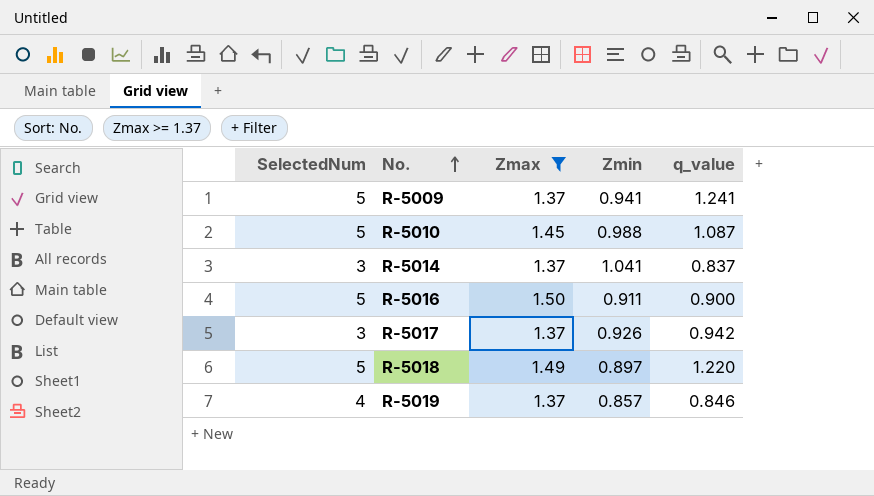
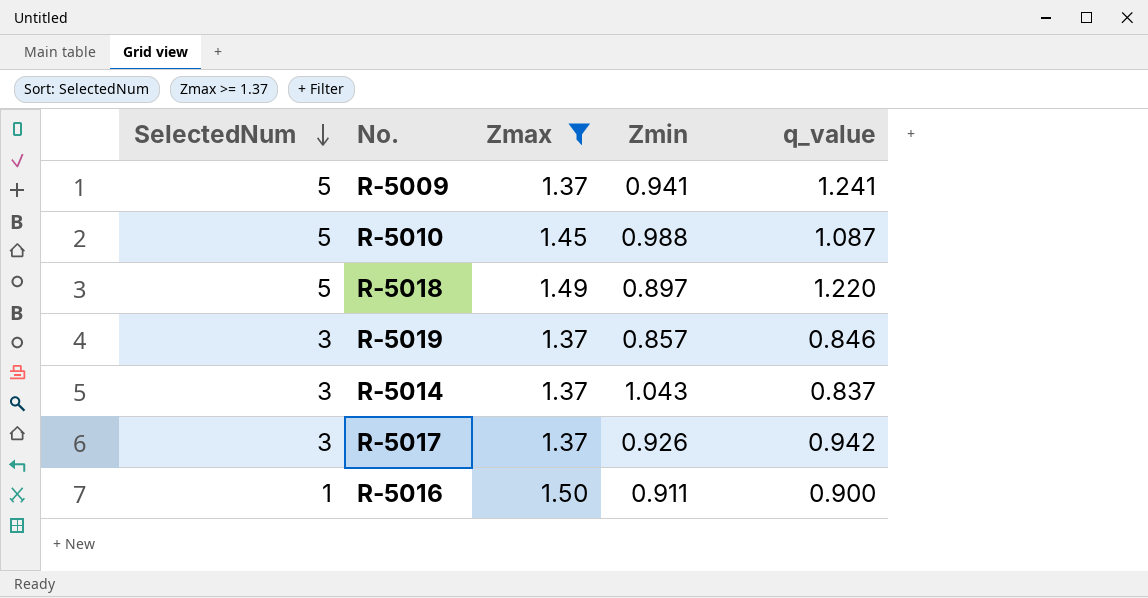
row order: No. ascending -> SelectedNum descending
R-5019 | SelectedNum: 4 -> 3
R-5014 | Zmin: 1.041 -> 1.043
R-5016 | SelectedNum: 5 -> 1

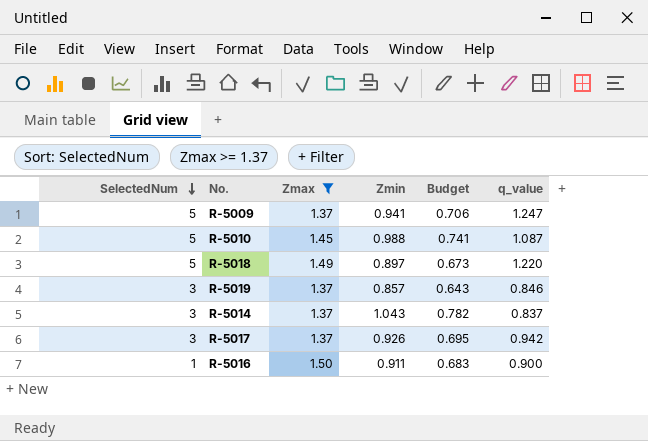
column Budget | formula: none -> [Zmin] * 0.75
R-5009 | q_value: 1.241 -> 1.247

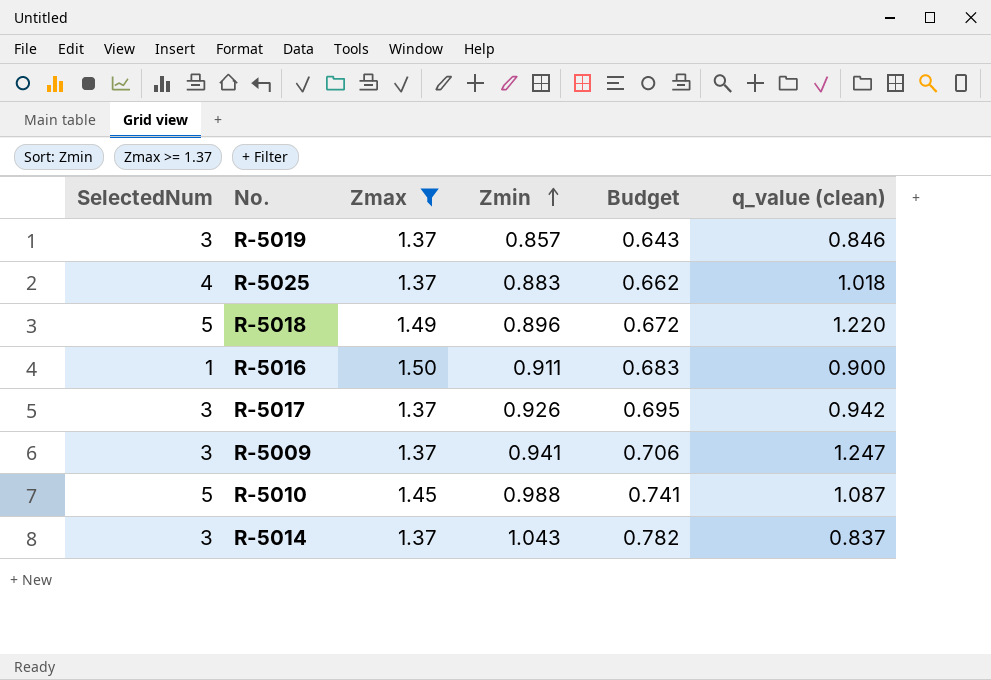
row order: SelectedNum descending -> Zmin ascending
column name: q_value -> q_value (clean)
row R-5025: none -> 4 | 1.37 | 0.883 | 0.662 | 1.018
R-5018 | Zmin: 0.897 -> 0.896
R-5018 | Budget: 0.673 -> 0.672
R-5009 | SelectedNum: 5 -> 3

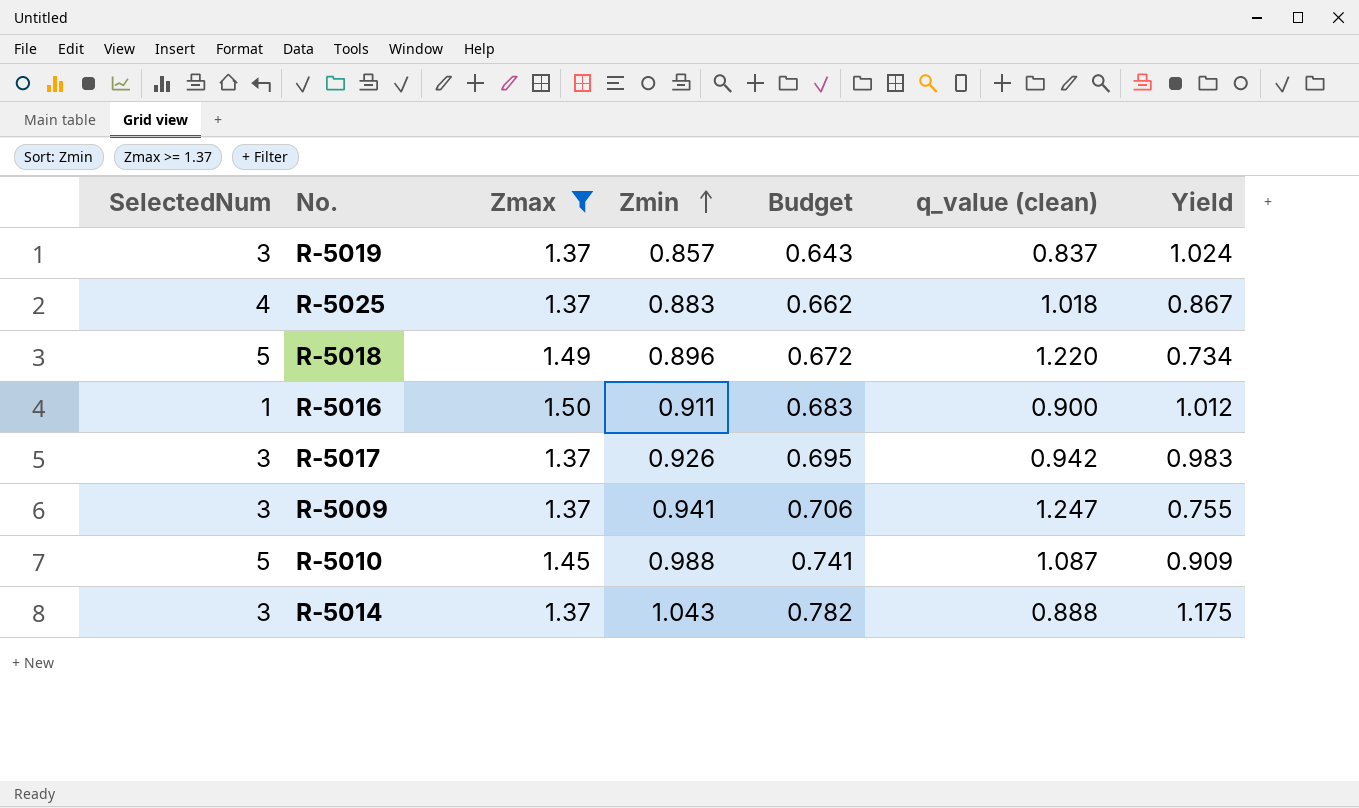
column Yield | formula: none -> [Zmin] / [q_value (clean)]
R-5019 | q_value (clean): 0.846 -> 0.837
R-5014 | q_value (clean): 0.837 -> 0.888

